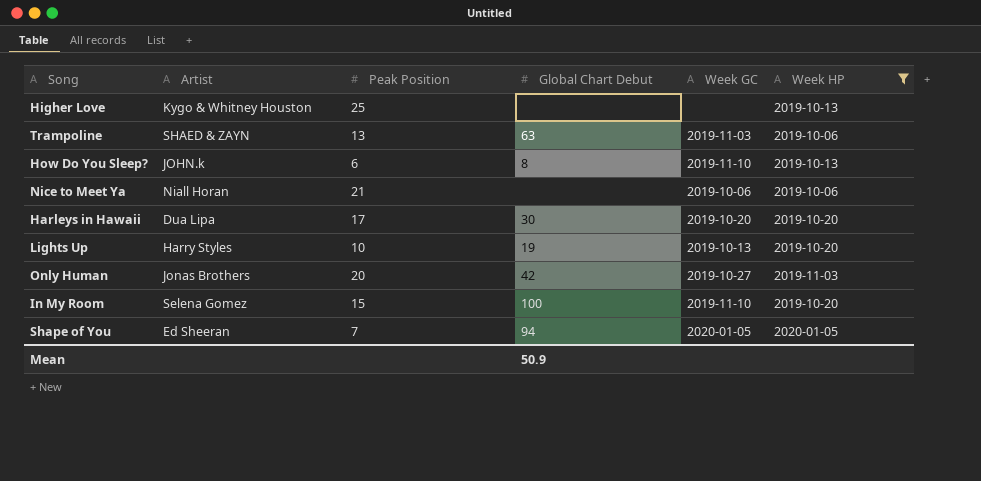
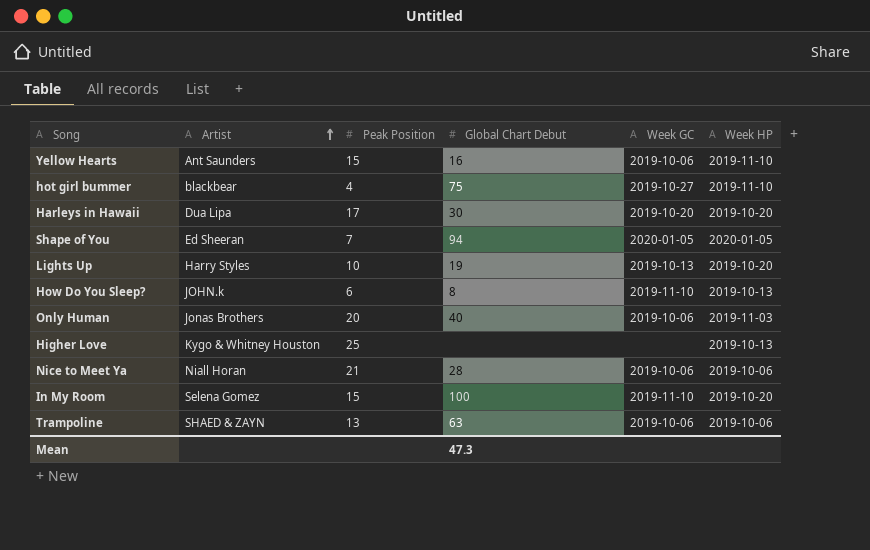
filter: Week HP != 2019-11-10 -> none
row order: none -> Artist ascending
Only Human | Global Chart Debut: 42 -> 40
Only Human | Week GC: 2019-10-27 -> 2019-10-06
Nice to Meet Ya | Global Chart Debut: none -> 28
Trampoline | Week GC: 2019-11-03 -> 2019-10-06
Mean | Global Chart Debut: 50.9 -> 47.3

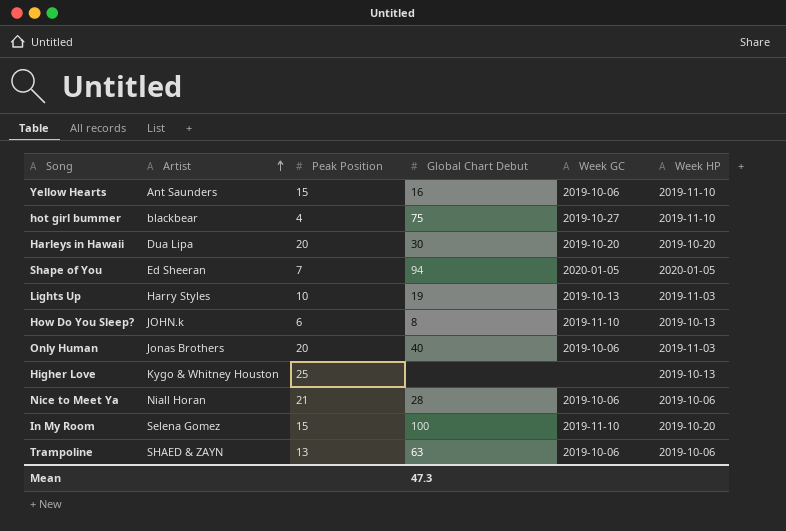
Harleys in Hawaii | Peak Position: 17 -> 20
Lights Up | Week HP: 2019-10-20 -> 2019-11-03

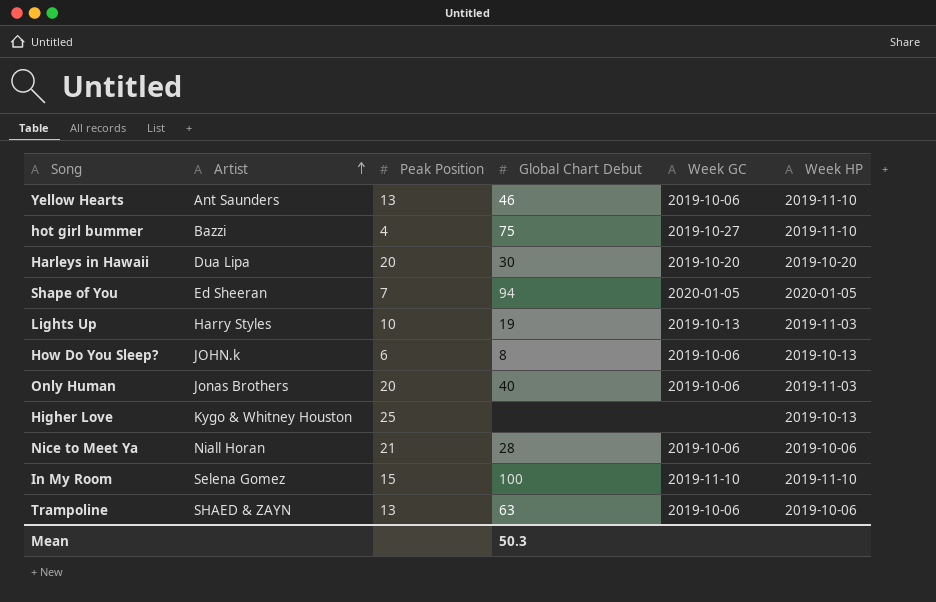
Yellow Hearts | Peak Position: 15 -> 13
Yellow Hearts | Global Chart Debut: 16 -> 46
hot girl bummer | Artist: blackbear -> Bazzi
How Do You Sleep? | Week GC: 2019-11-10 -> 2019-10-06
In My Room | Week HP: 2019-10-20 -> 2019-11-10
Mean | Global Chart Debut: 47.3 -> 50.3

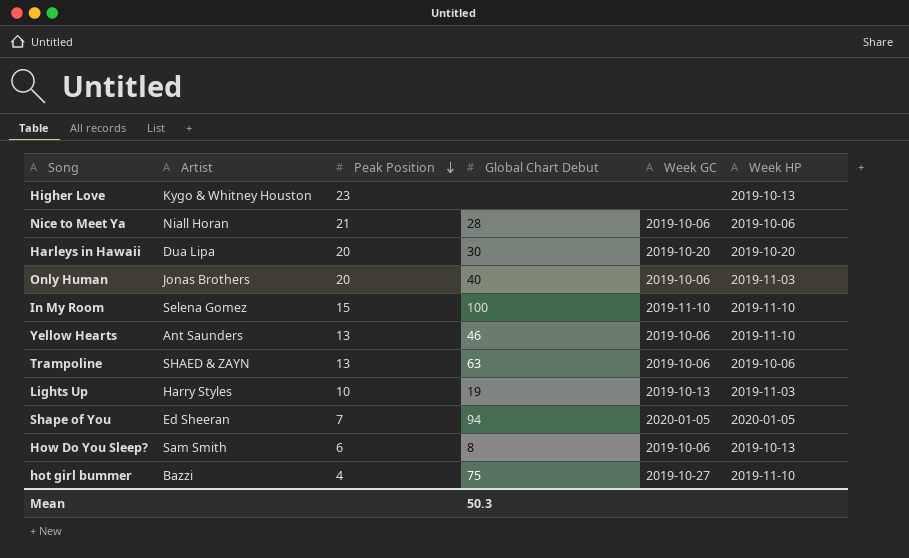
row order: Artist ascending -> Peak Position descending
Higher Love | Peak Position: 25 -> 23
How Do You Sleep? | Artist: JOHN.k -> Sam Smith

